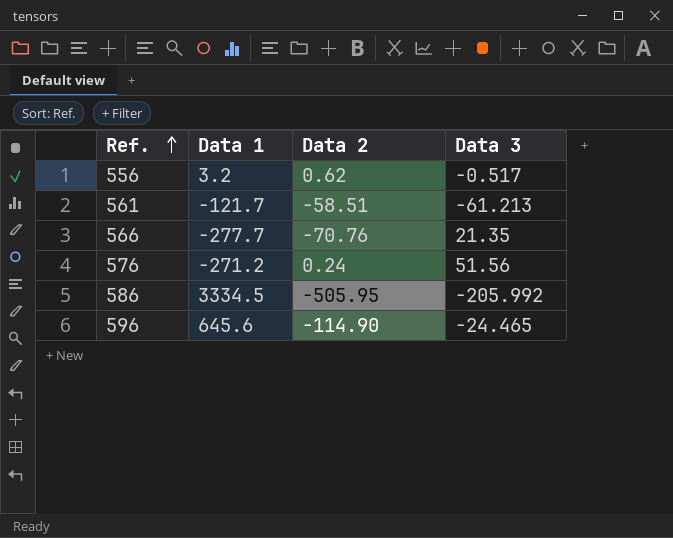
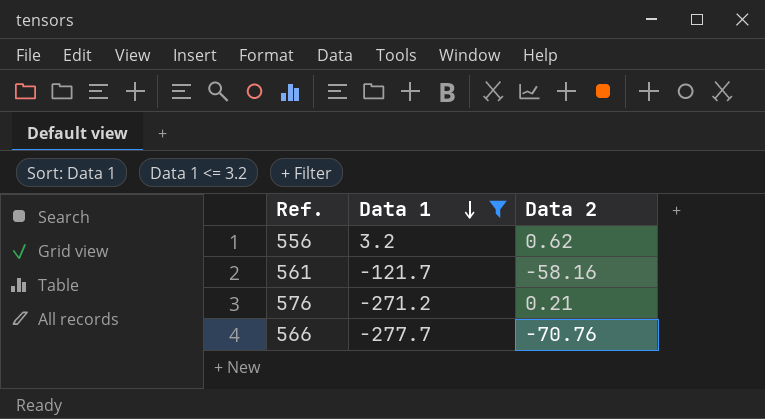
filter: none -> Data 1 <= 3.2
row order: Ref. ascending -> Data 1 descending
column Data 3 | position: 4 -> none
561 | Data 2: -58.51 -> -58.16
576 | Data 2: 0.24 -> 0.21

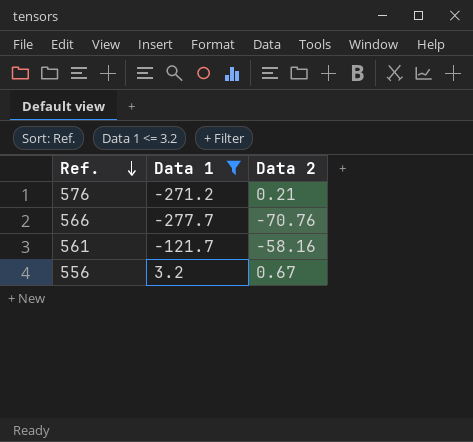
row order: Data 1 descending -> Ref. descending
556 | Data 2: 0.62 -> 0.67

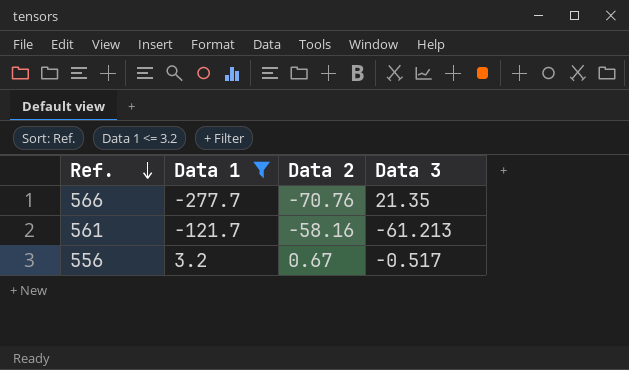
column Data 3 | position: none -> 4
row 576: -271.2 | 0.21 -> none

